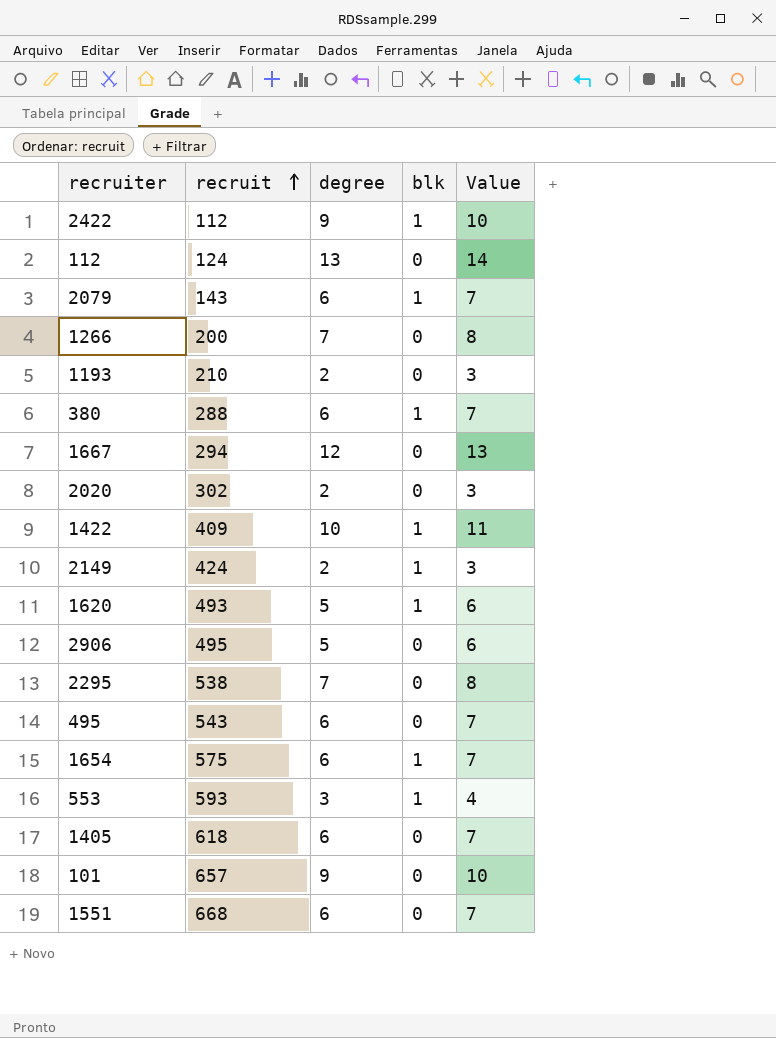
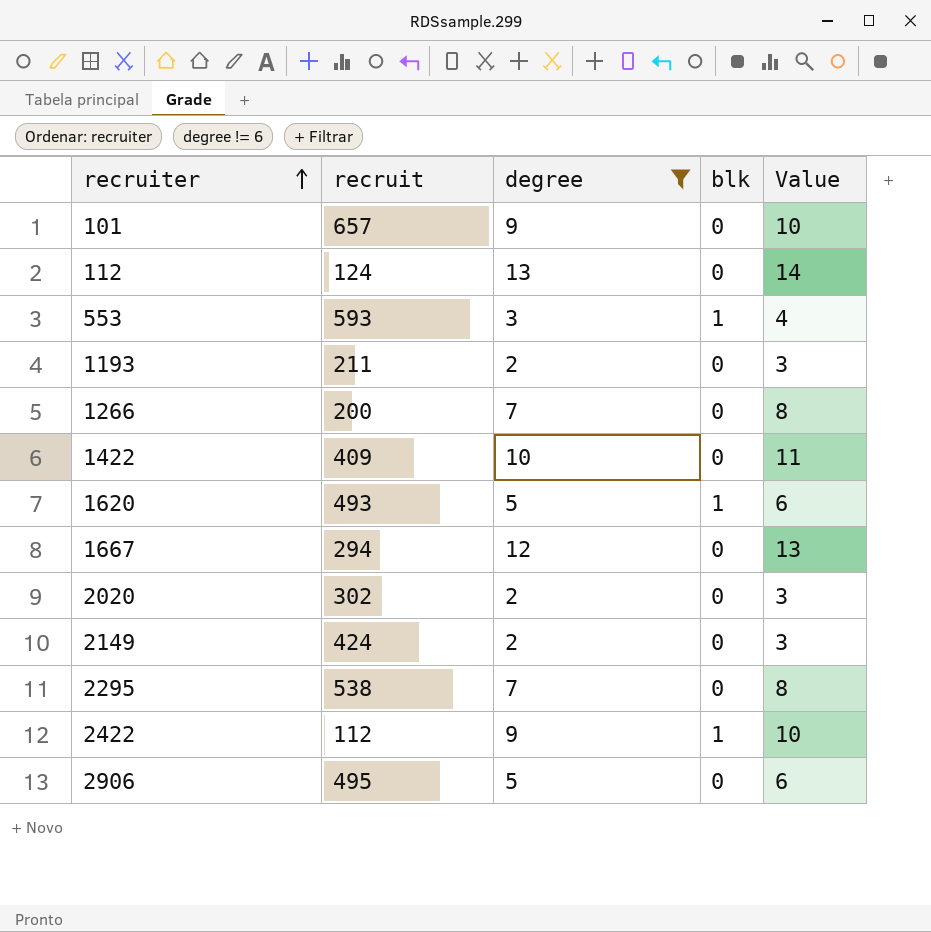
filter: none -> degree != 6
row order: recruit ascending -> recruiter ascending
1193 | recruit: 210 -> 211
1422 | blk: 1 -> 0
2149 | blk: 1 -> 0

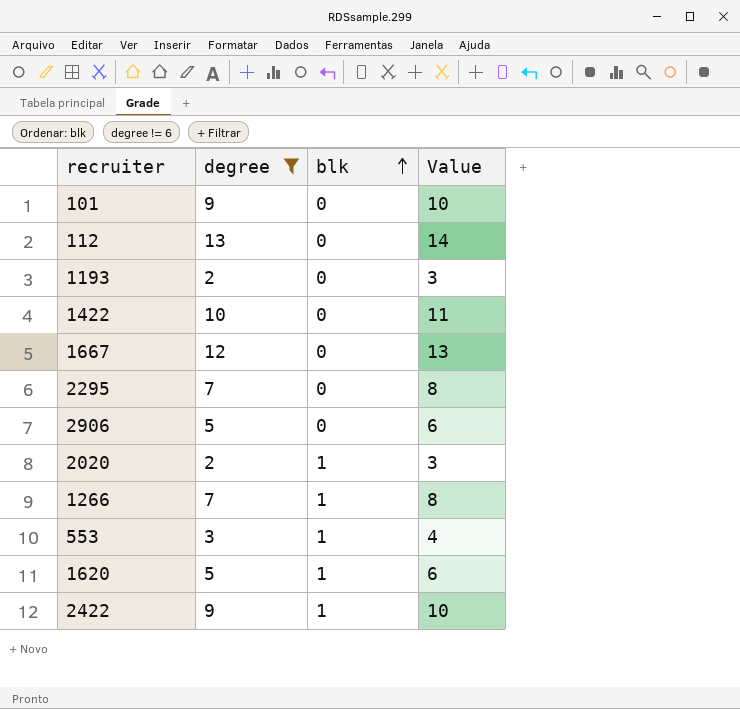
row order: recruiter ascending -> blk ascending
column recruit | position: 2 -> none
row 2149: 424 | 2 | 0 | 3 -> none
2020 | blk: 0 -> 1
1266 | blk: 0 -> 1

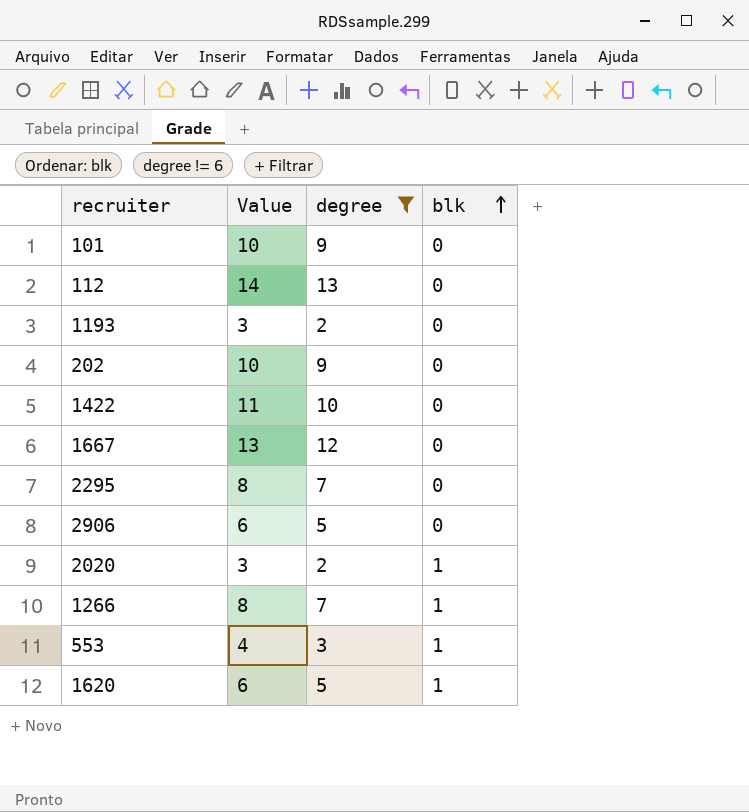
column Value | position: 4 -> 2
row 2422: 9 | 1 | 10 -> none
row 202: none -> 10 | 9 | 0

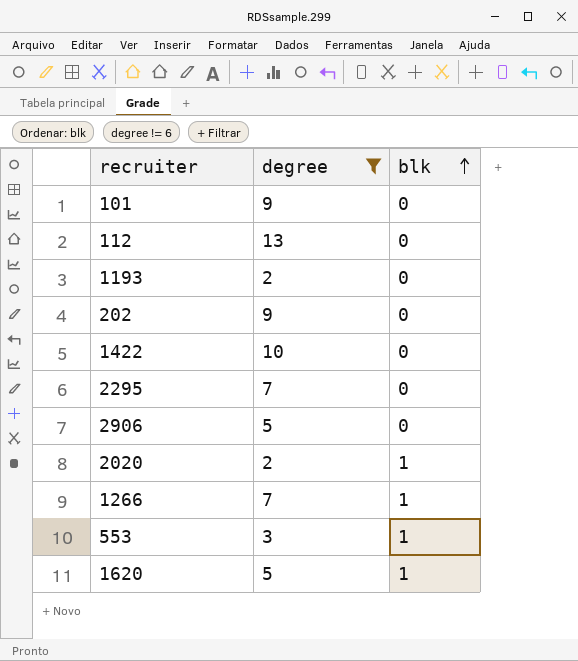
column Value | formula: [degree] + 1 -> none
row 1667: 13 | 12 | 0 -> none

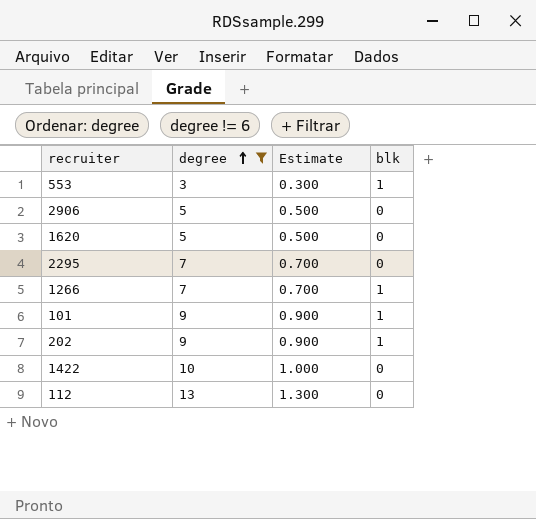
row order: blk ascending -> degree ascending
column Estimate | formula: none -> [degree] * 0.1
row 1193: 2 | 0 -> none
row 2020: 2 | 1 -> none
1620 | blk: 1 -> 0
101 | blk: 0 -> 1
202 | blk: 0 -> 1

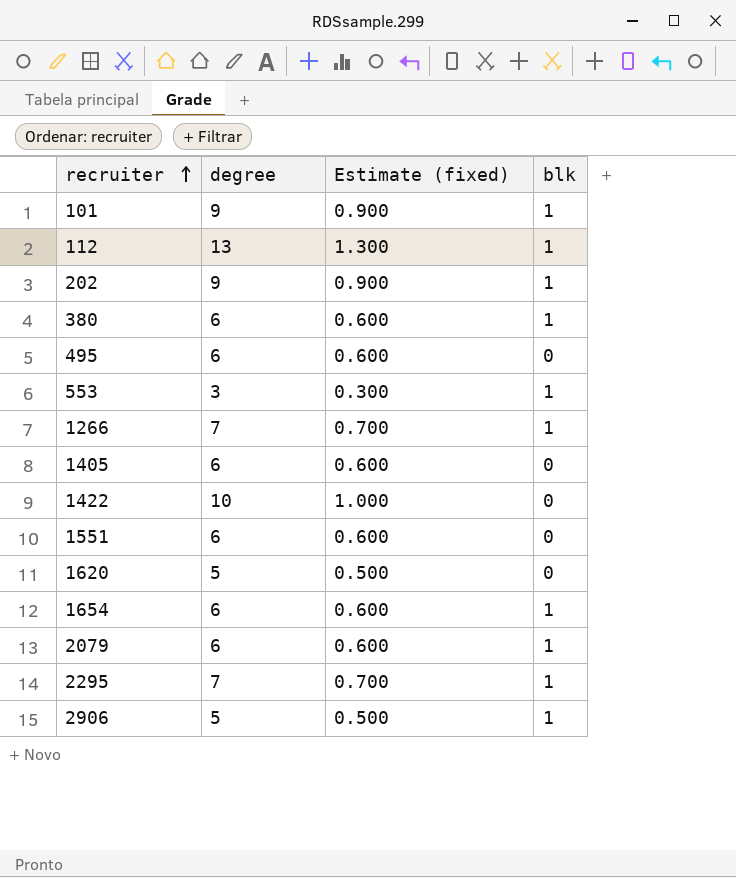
filter: degree != 6 -> none
row order: degree ascending -> recruiter ascending
column name: Estimate -> Estimate (fixed)
112 | blk: 0 -> 1
2295 | blk: 0 -> 1
2906 | blk: 0 -> 1

